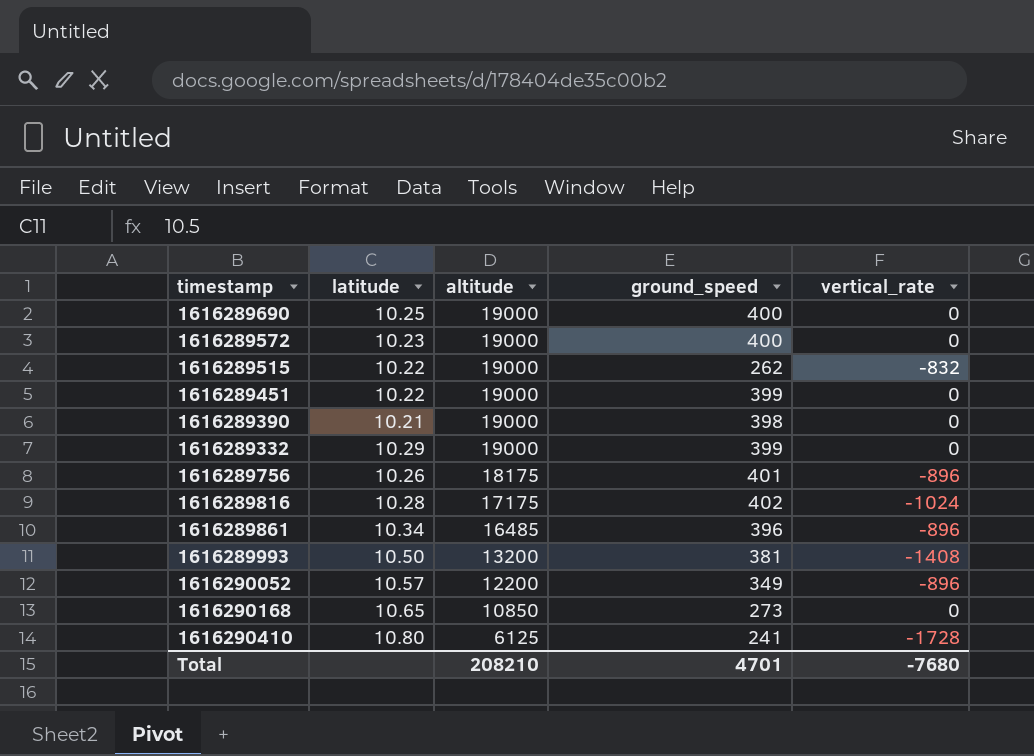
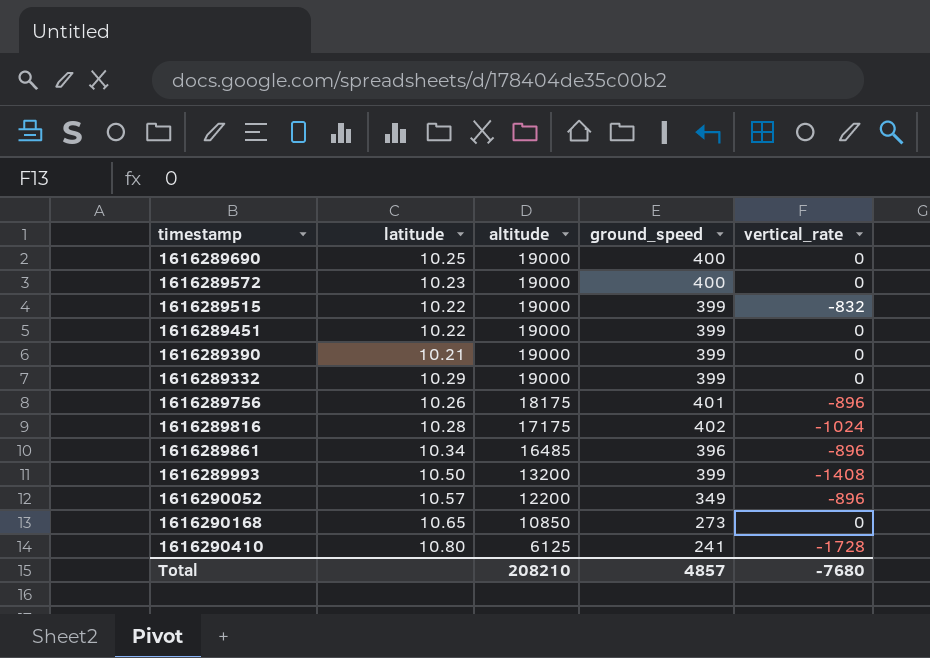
1616289515 | ground_speed: 262 -> 399
1616289390 | ground_speed: 398 -> 399
1616289993 | ground_speed: 381 -> 399
Total | ground_speed: 4701 -> 4857

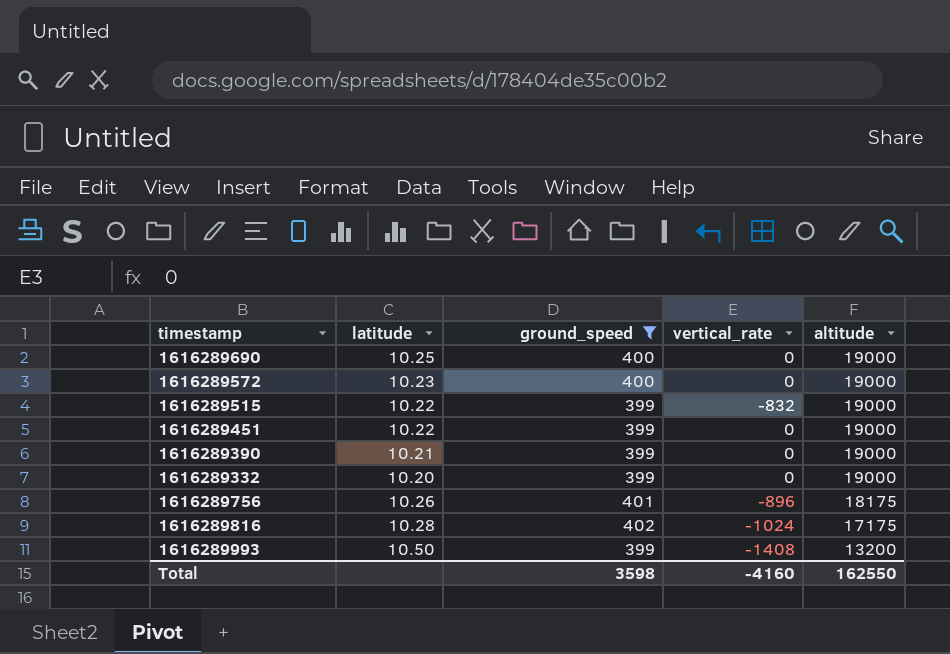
filter: none -> ground_speed >= 399
column altitude | position: 3 -> 5
1616289332 | latitude: 10.29 -> 10.20
Total | ground_speed: 4857 -> 3598
Total | vertical_rate: -7680 -> -4160
Total | altitude: 208210 -> 162550

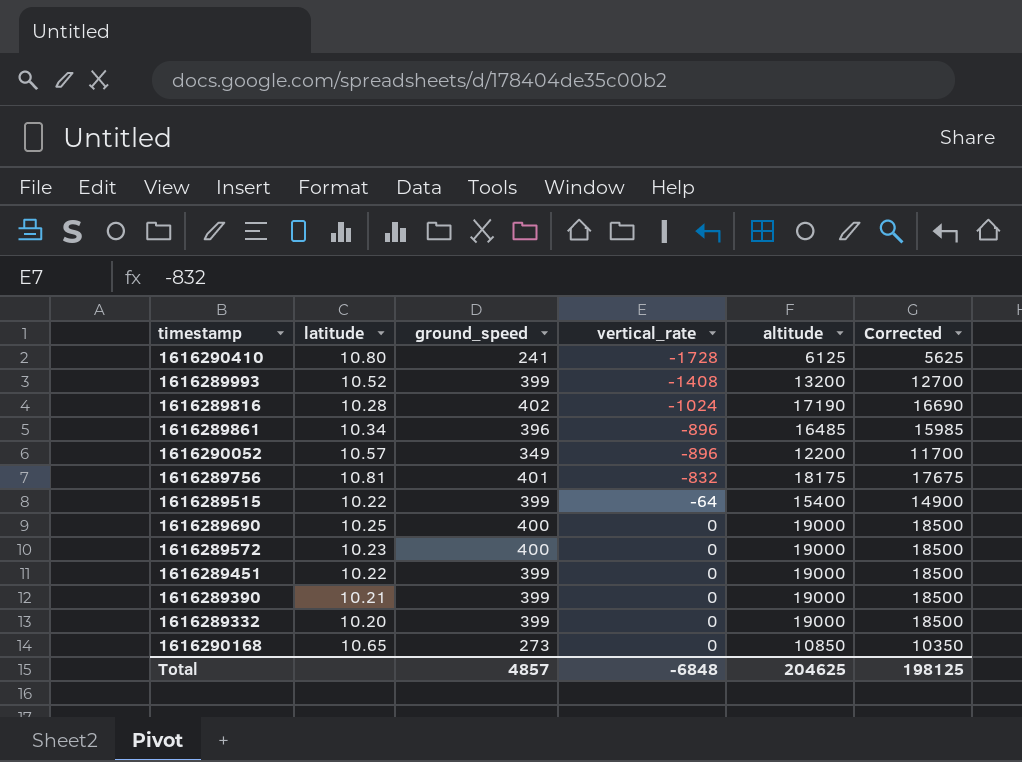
filter: ground_speed >= 399 -> none
row order: altitude descending -> vertical_rate ascending
column Corrected | formula: none -> [altitude] - 500
1616289993 | latitude: 10.50 -> 10.52
1616289816 | altitude: 17175 -> 17190
1616289756 | latitude: 10.26 -> 10.81
1616289756 | vertical_rate: -896 -> -832
1616289515 | vertical_rate: -832 -> -64
1616289515 | altitude: 19000 -> 15400
Total | ground_speed: 3598 -> 4857
Total | vertical_rate: -4160 -> -6848
Total | altitude: 162550 -> 204625

